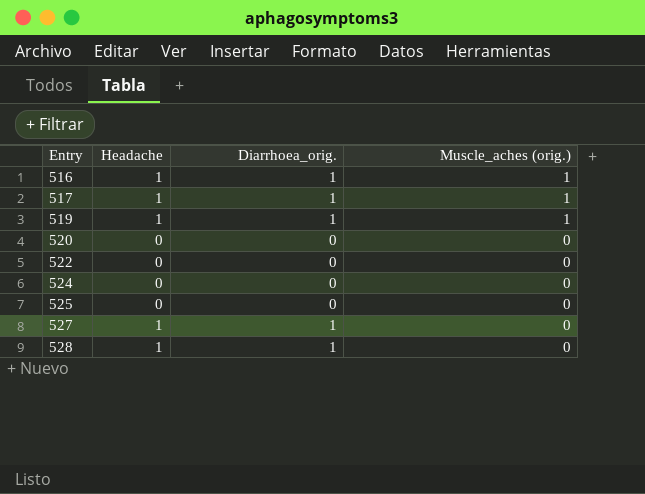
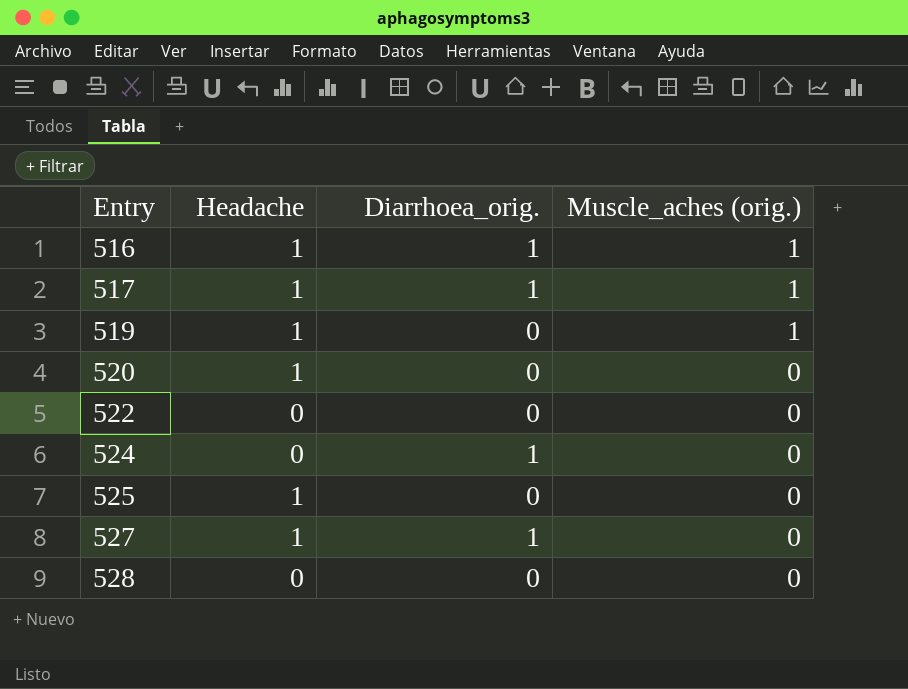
519 | Diarrhoea_orig.: 1 -> 0
520 | Headache: 0 -> 1
524 | Diarrhoea_orig.: 0 -> 1
525 | Headache: 0 -> 1
528 | Headache: 1 -> 0
528 | Diarrhoea_orig.: 1 -> 0

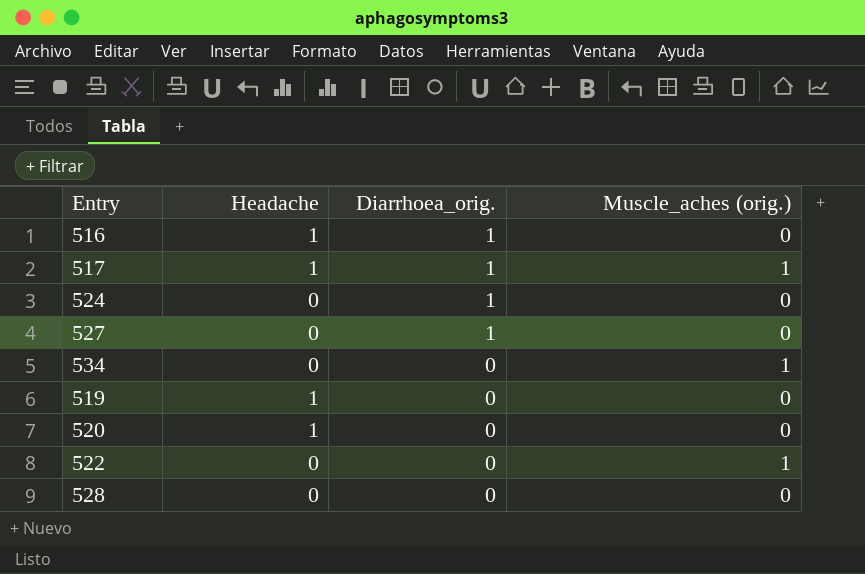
row order: Entry ascending -> Diarrhoea_orig. descending
row 525: 1 | 0 | 0 -> none
516 | Muscle_aches (orig.): 1 -> 0
527 | Headache: 1 -> 0
row 534: none -> 0 | 0 | 1
519 | Muscle_aches (orig.): 1 -> 0
522 | Muscle_aches (orig.): 0 -> 1

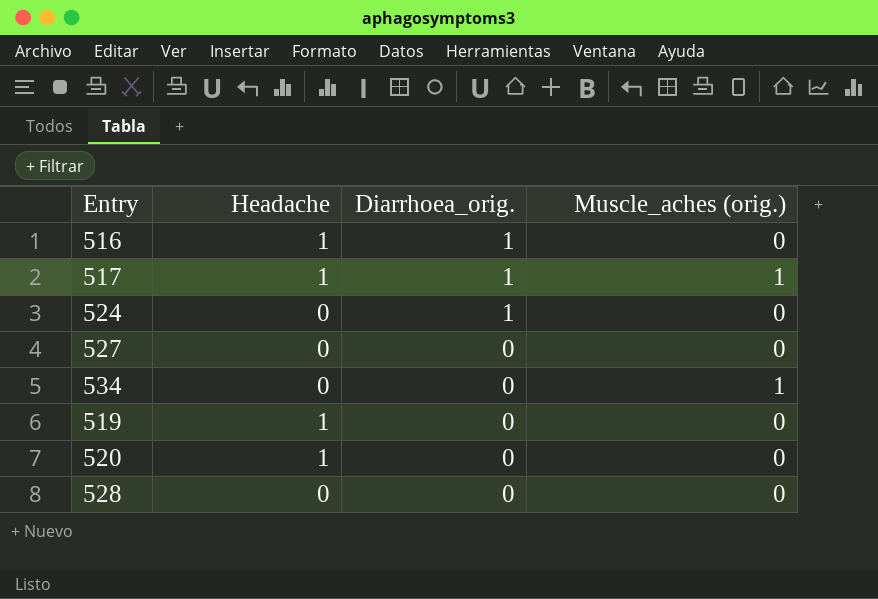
row 522: 0 | 0 | 1 -> none
527 | Diarrhoea_orig.: 1 -> 0

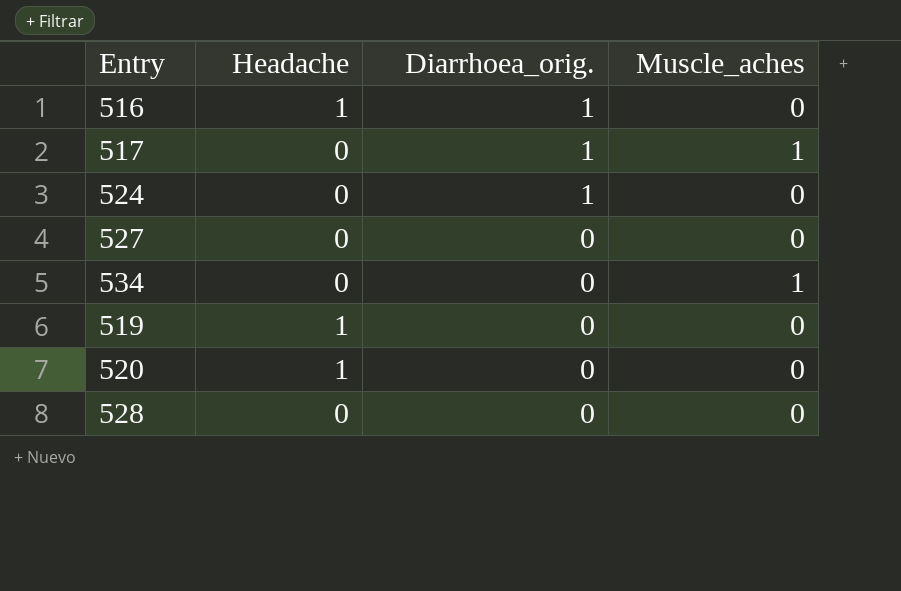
column name: Muscle_aches (orig.) -> Muscle_aches
517 | Headache: 1 -> 0

